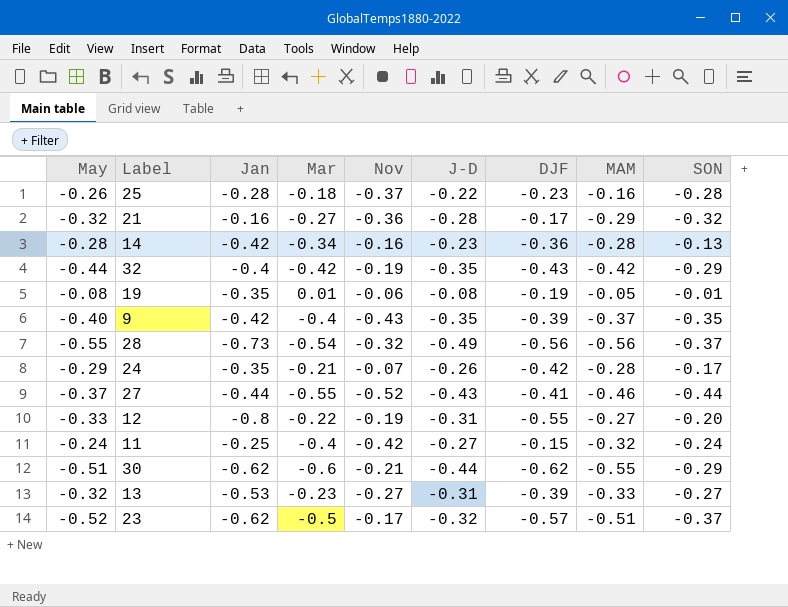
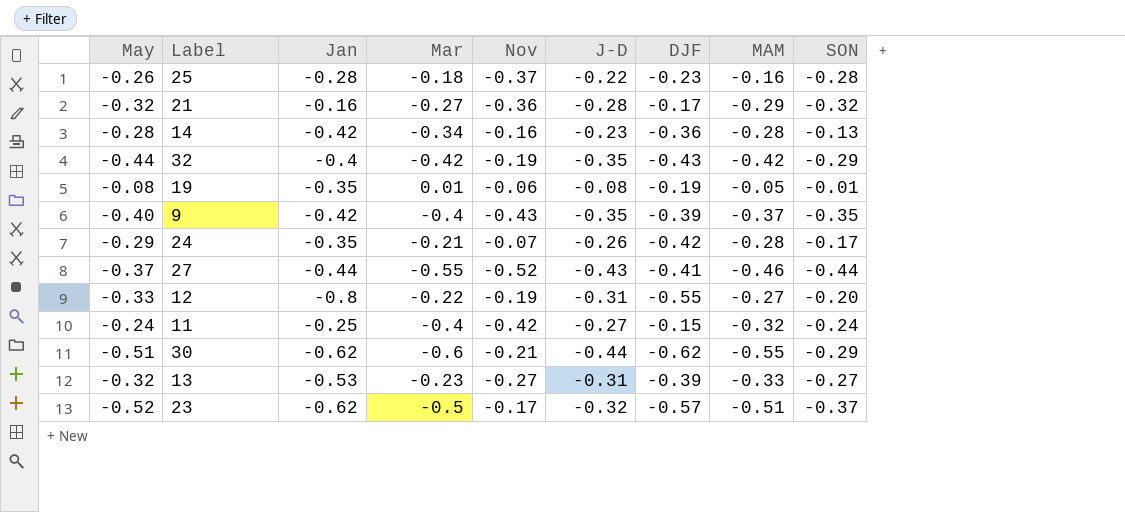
row 28: -0.55 | -0.73 | -0.54 | -0.32 | -0.49 | -0.56 | -0.56 | -0.37 -> none

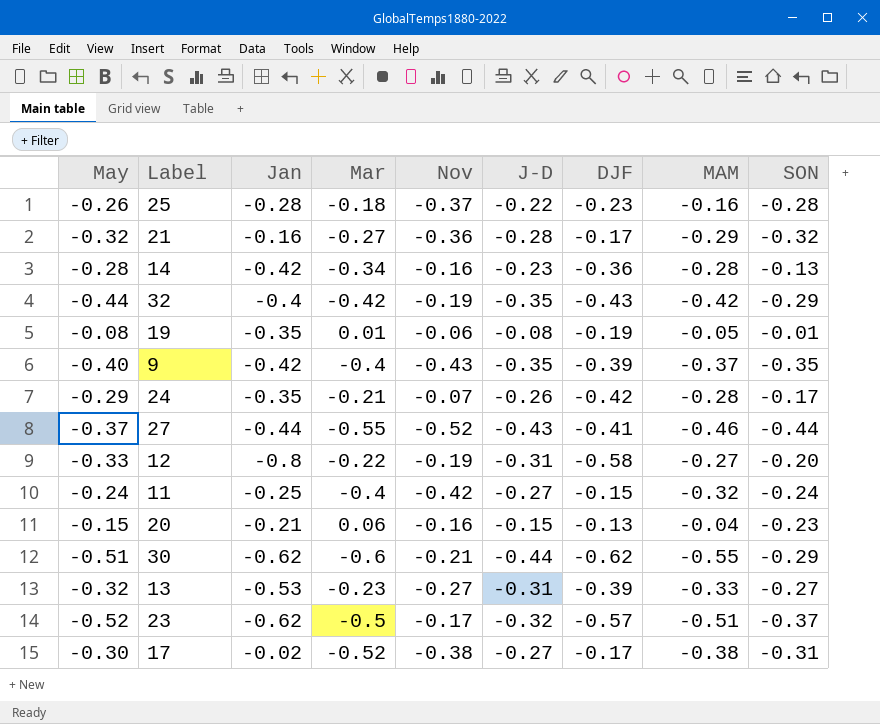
12 | DJF: -0.55 -> -0.58
row 20: none -> -0.15 | -0.21 | 0.06 | -0.16 | -0.15 | -0.13 | -0.04 | -0.23
row 17: none -> -0.30 | -0.02 | -0.52 | -0.38 | -0.27 | -0.17 | -0.38 | -0.31

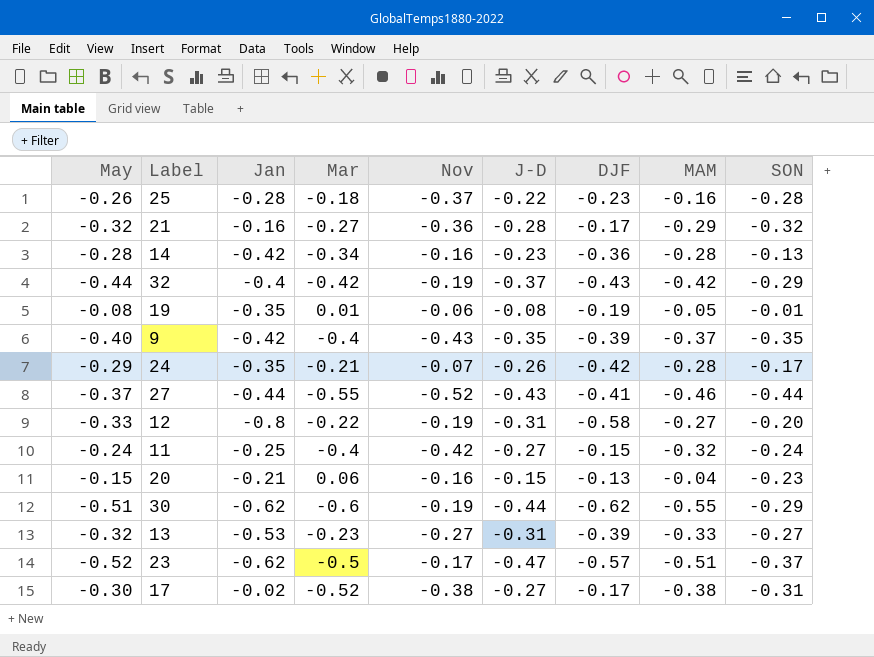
32 | J-D: -0.35 -> -0.37
30 | Nov: -0.21 -> -0.19
23 | J-D: -0.32 -> -0.47

